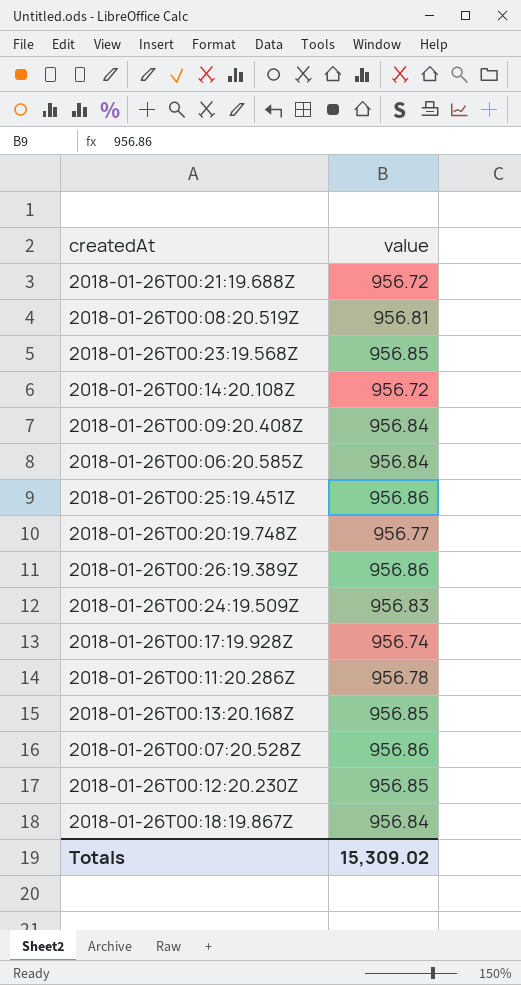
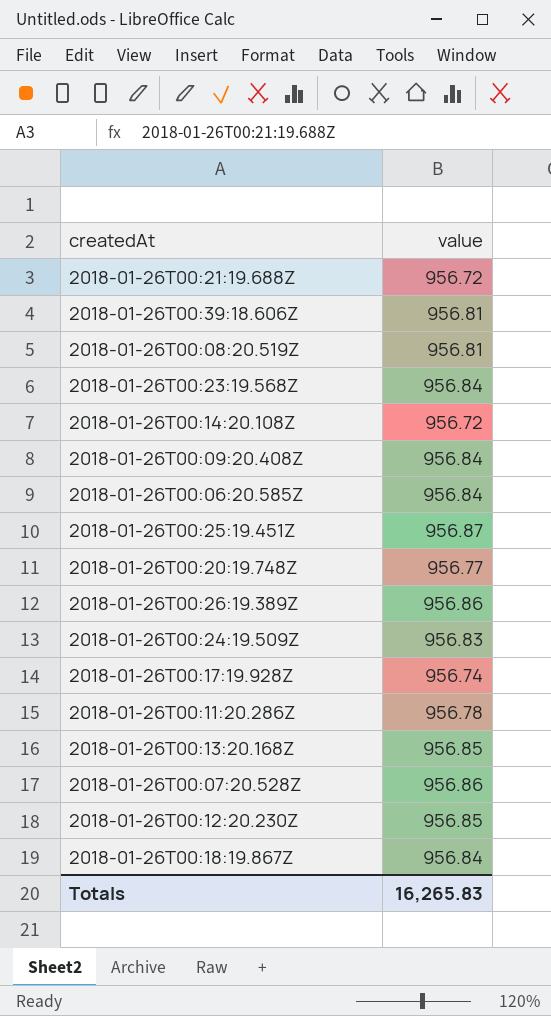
row 2018-01-26T00:39:18.606Z: none -> 956.81
2018-01-26T00:23:19.568Z | value: 956.85 -> 956.84
2018-01-26T00:25:19.451Z | value: 956.86 -> 956.87
Totals | value: 15,309.02 -> 16,265.83

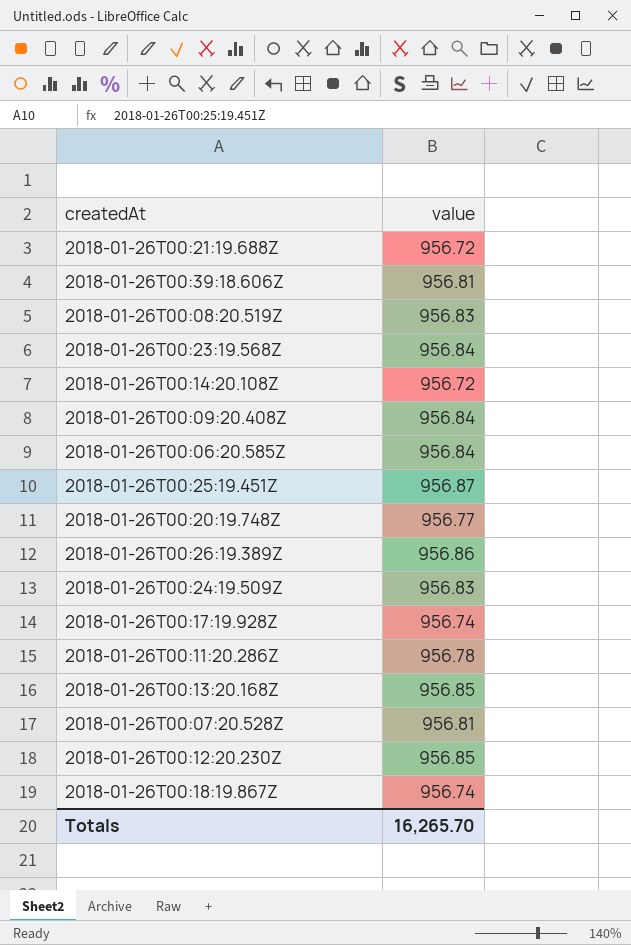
2018-01-26T00:08:20.519Z | value: 956.81 -> 956.83
2018-01-26T00:07:20.528Z | value: 956.86 -> 956.81
2018-01-26T00:18:19.867Z | value: 956.84 -> 956.74
Totals | value: 16,265.83 -> 16,265.70

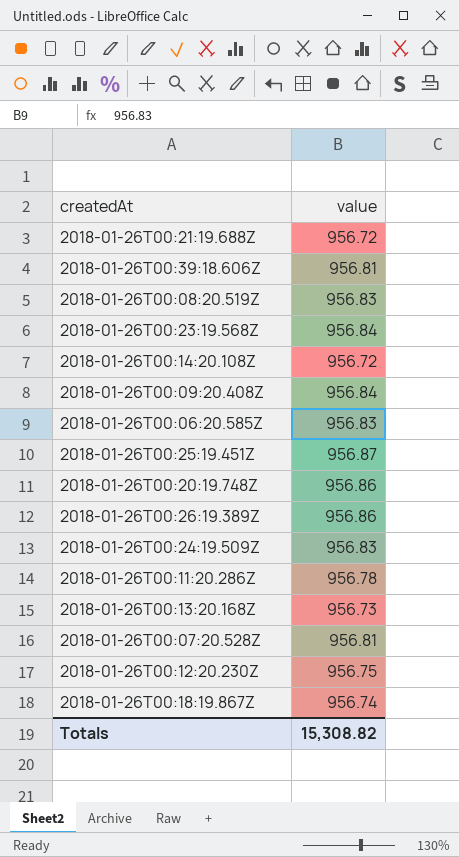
row 2018-01-26T00:17:19.928Z: 956.74 -> none
2018-01-26T00:06:20.585Z | value: 956.84 -> 956.83
2018-01-26T00:20:19.748Z | value: 956.77 -> 956.86
2018-01-26T00:13:20.168Z | value: 956.85 -> 956.73
2018-01-26T00:12:20.230Z | value: 956.85 -> 956.75
Totals | value: 16,265.70 -> 15,308.82

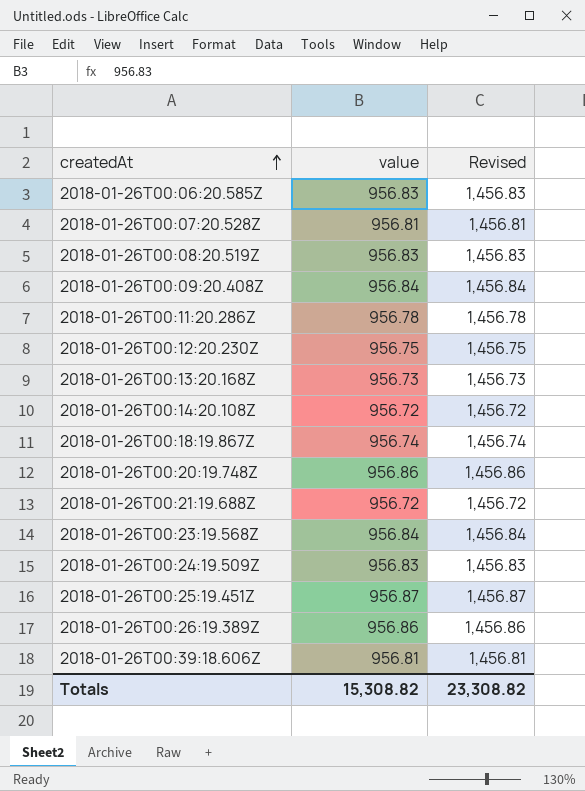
row order: none -> createdAt ascending
column Revised | formula: none -> [value] + 500

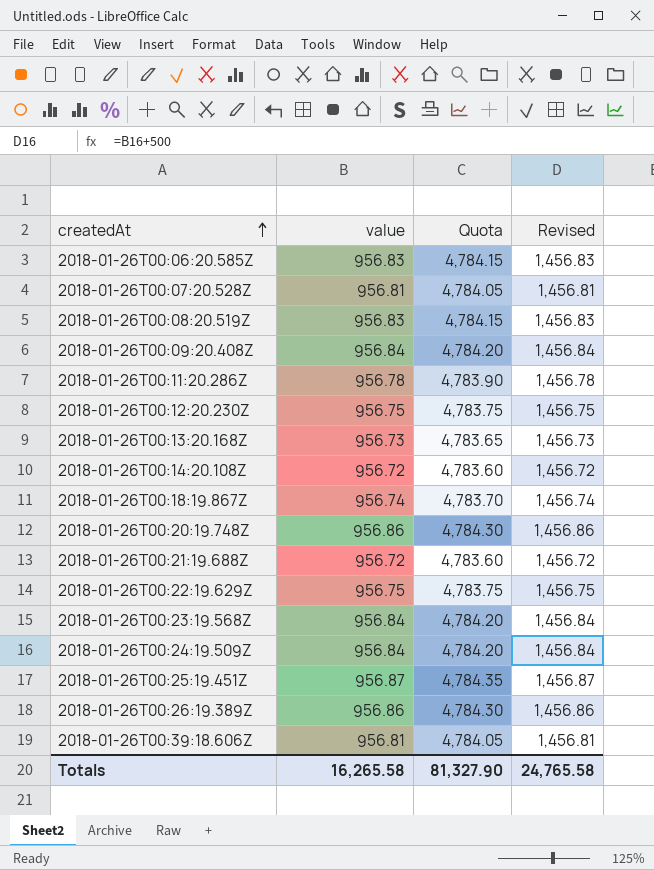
column Quota | formula: none -> [value] * 5
row 2018-01-26T00:22:19.629Z: none -> 956.75 | 4,783.75 | 1,456.75
2018-01-26T00:24:19.509Z | value: 956.83 -> 956.84
2018-01-26T00:24:19.509Z | Revised: 1,456.83 -> 1,456.84
Totals | value: 15,308.82 -> 16,265.58
Totals | Revised: 23,308.82 -> 24,765.58

